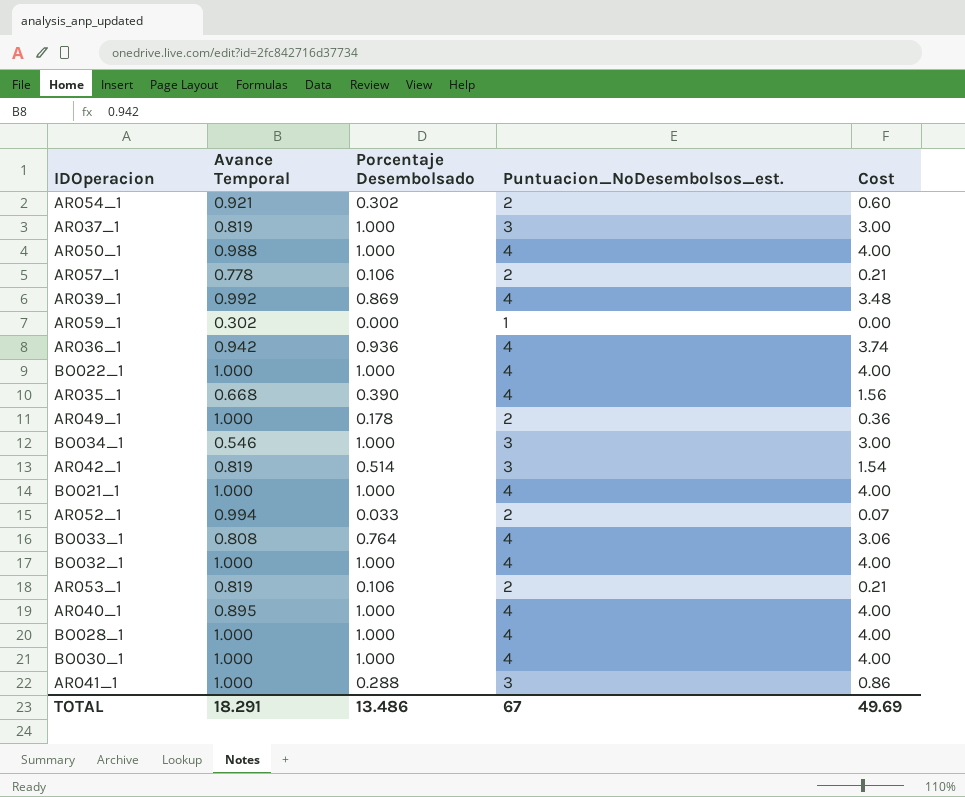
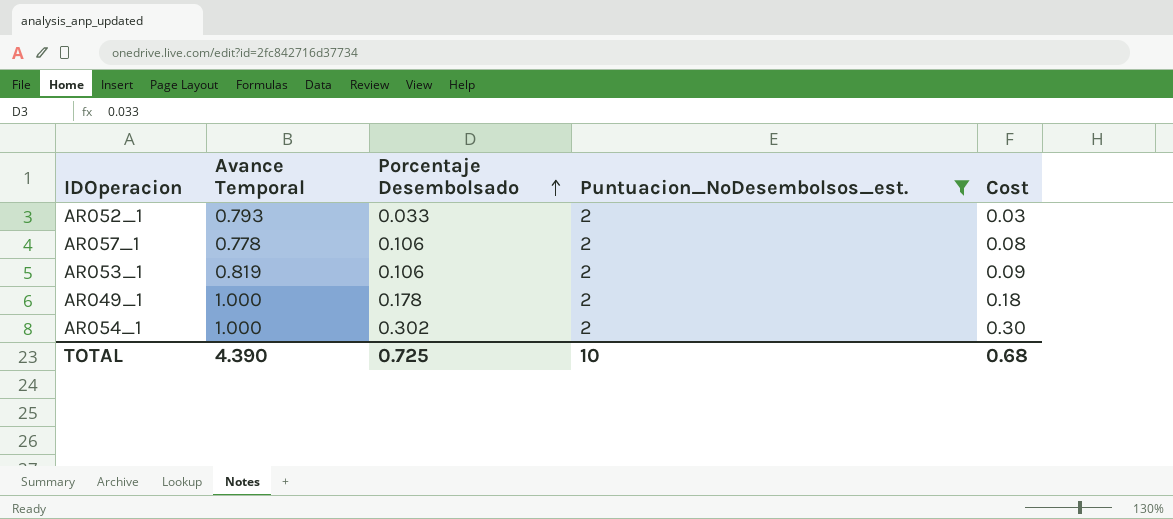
filter: none -> Puntuacion_NoDesembolsos_est. = 2
row order: none -> Porcentaje Desembolsado ascending
column Cost | formula: [Porcentaje Desembolsado] * [Puntuacion_NoDesembolsos_est.] -> [Avance Temporal] * [Porcentaje Desembolsado]
AR052_1 | Avance Temporal: 0.994 -> 0.793
AR054_1 | Avance Temporal: 0.921 -> 1.000
TOTAL | Avance Temporal: 18.291 -> 4.390
TOTAL | Porcentaje Desembolsado: 13.486 -> 0.725
TOTAL | Puntuacion_NoDesembolsos_est.: 67 -> 10
TOTAL | Cost: 49.69 -> 0.68

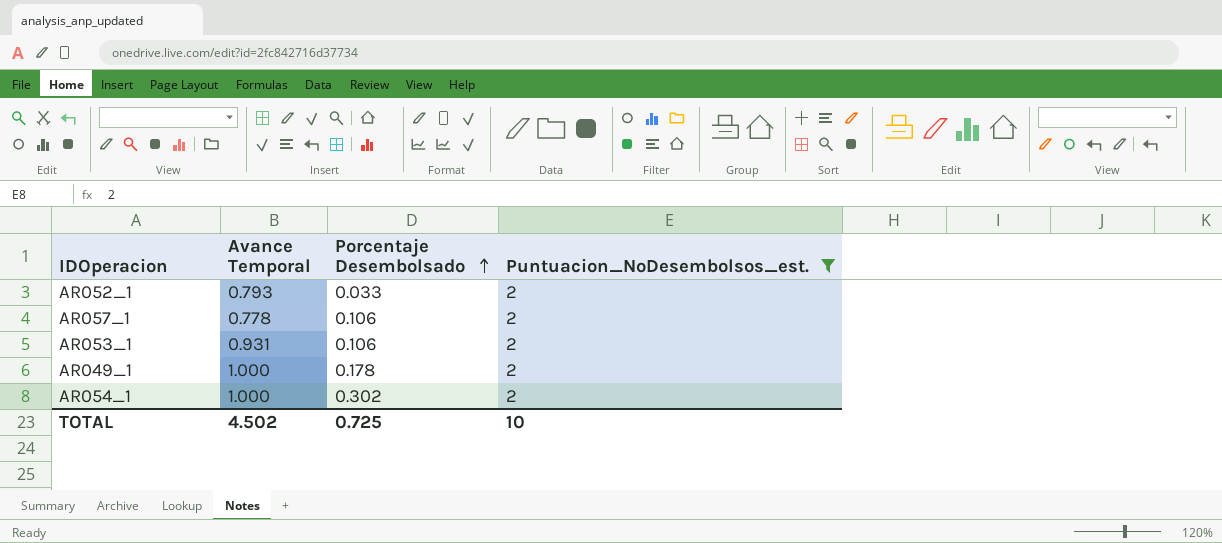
column Cost | formula: [Avance Temporal] * [Porcentaje Desembolsado] -> none
AR053_1 | Avance Temporal: 0.819 -> 0.931
TOTAL | Avance Temporal: 4.390 -> 4.502

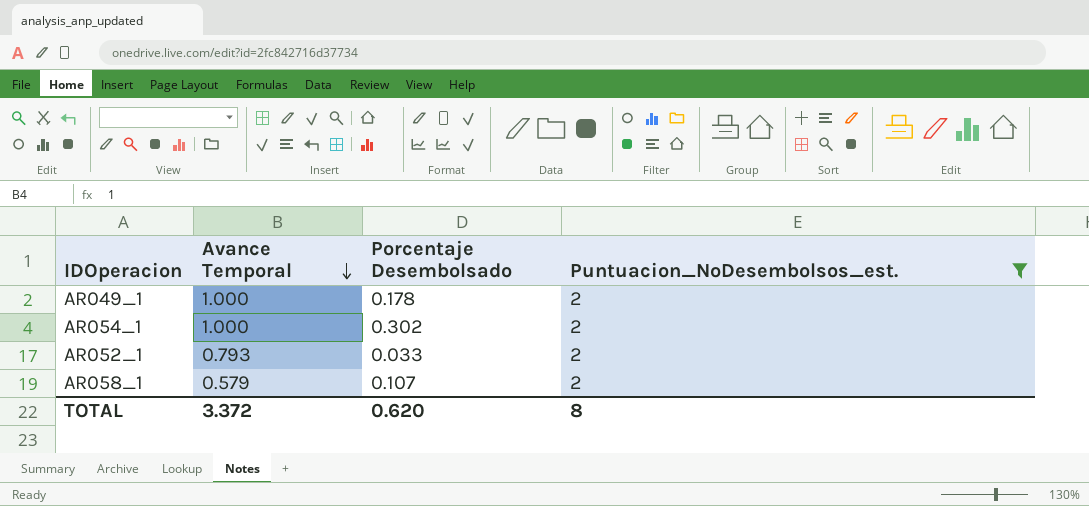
row order: Porcentaje Desembolsado ascending -> Avance Temporal descending
row AR057_1: 0.778 | 0.106 | 2 -> none
row AR053_1: 0.931 | 0.106 | 2 -> none
row AR058_1: none -> 0.579 | 0.107 | 2
TOTAL | Avance Temporal: 4.502 -> 3.372
TOTAL | Porcentaje Desembolsado: 0.725 -> 0.620
TOTAL | Puntuacion_NoDesembolsos_est.: 10 -> 8

